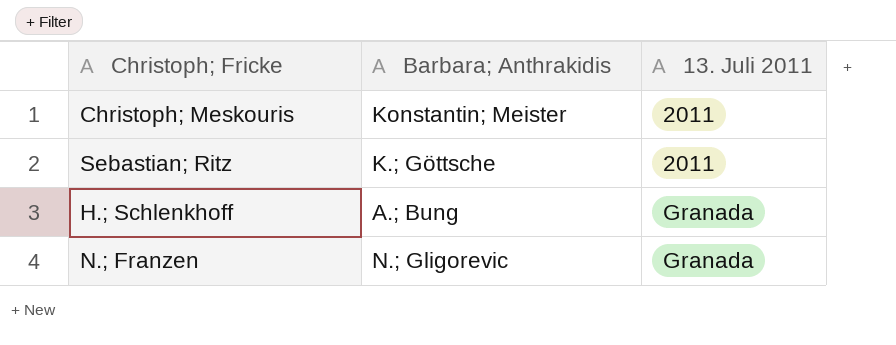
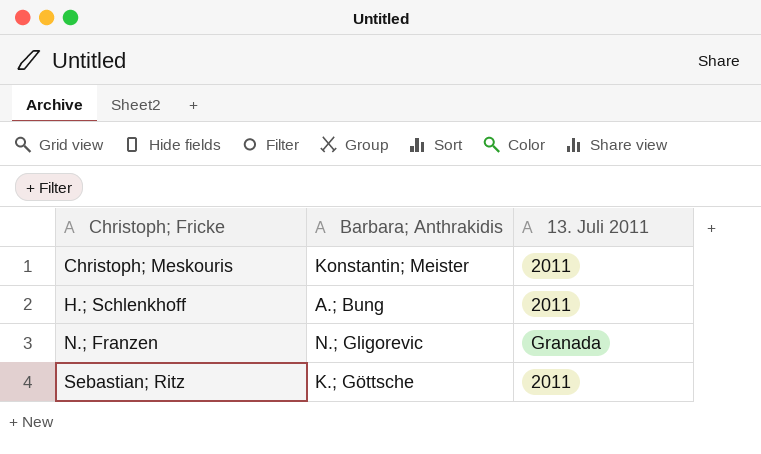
row order: 13. Juli 2011 ascending -> Christoph; Fricke ascending
H.; Schlenkhoff | 13. Juli 2011: Granada -> 2011

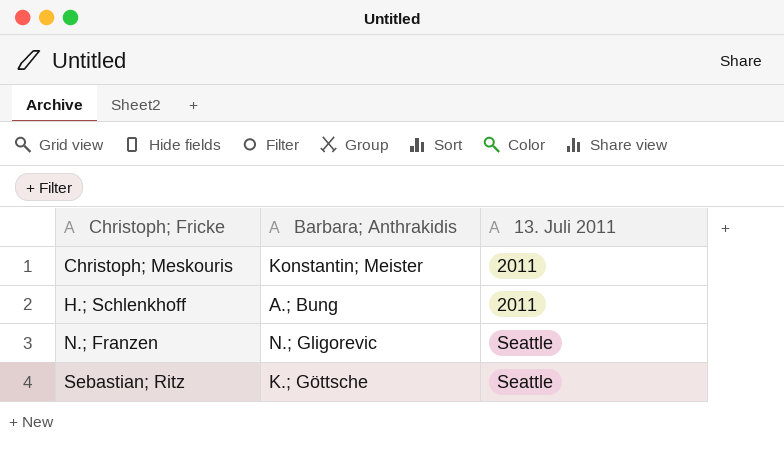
N.; Franzen | 13. Juli 2011: Granada -> Seattle
Sebastian; Ritz | 13. Juli 2011: 2011 -> Seattle

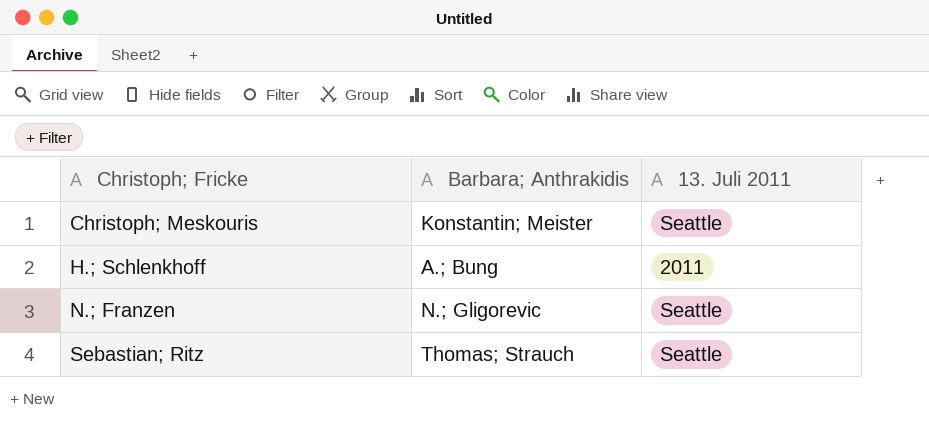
Christoph; Meskouris | 13. Juli 2011: 2011 -> Seattle
Sebastian; Ritz | Barbara; Anthrakidis: K.; Göttsche -> Thomas; Strauch

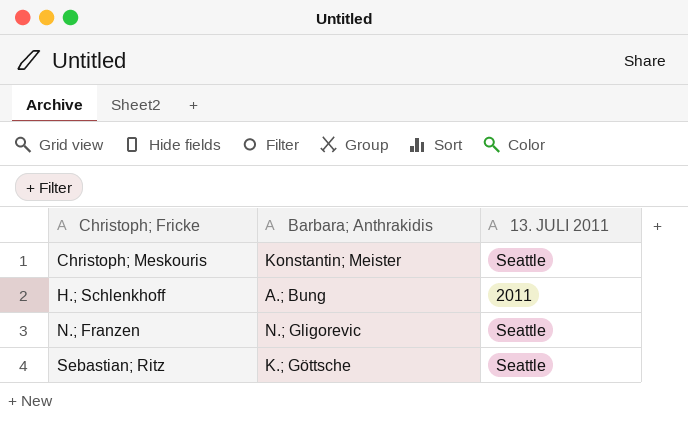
column name: 13. Juli 2011 -> 13. JULI 2011
Sebastian; Ritz | Barbara; Anthrakidis: Thomas; Strauch -> K.; Göttsche

